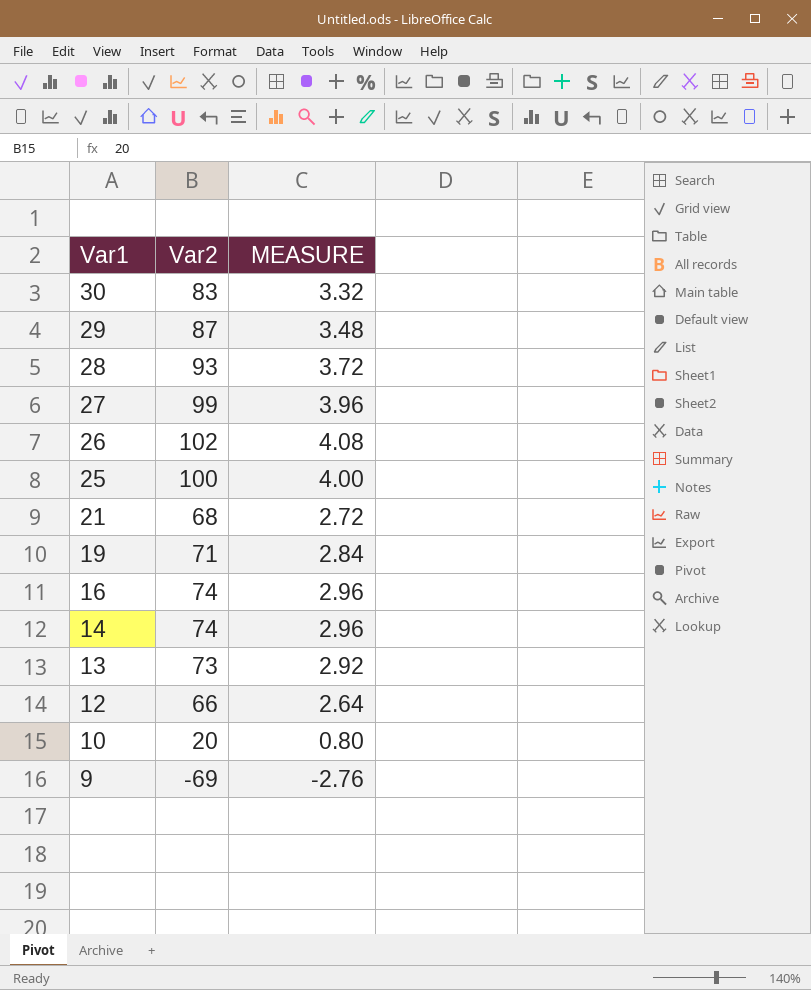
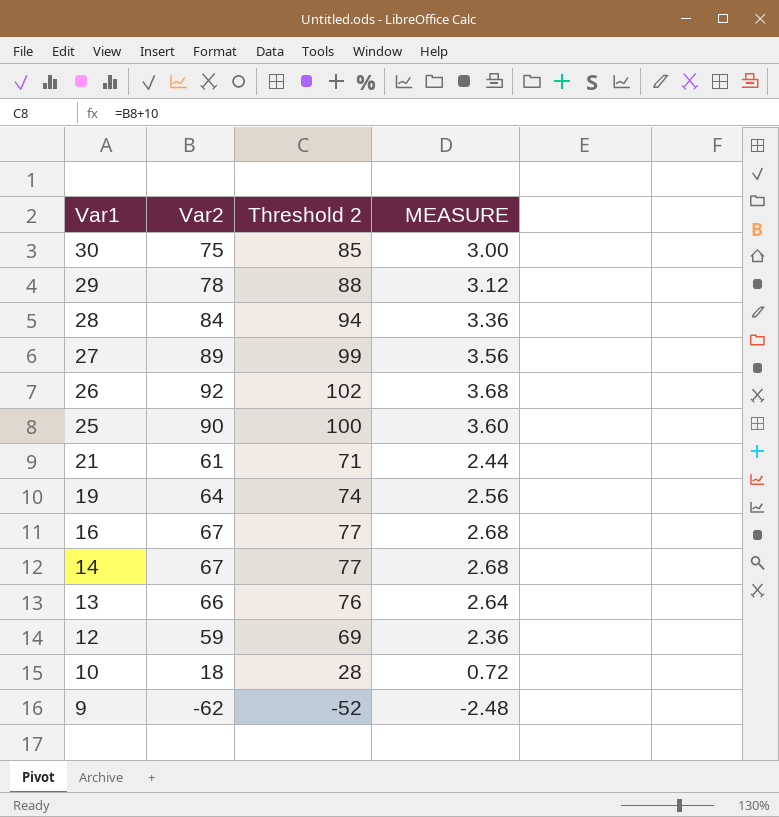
column Threshold 2 | formula: none -> [Var2] + 10
30 | Var2: 83 -> 75
30 | MEASURE: 3.32 -> 3.00
29 | Var2: 87 -> 78
29 | MEASURE: 3.48 -> 3.12
28 | Var2: 93 -> 84
28 | MEASURE: 3.72 -> 3.36
27 | Var2: 99 -> 89
27 | MEASURE: 3.96 -> 3.56
26 | Var2: 102 -> 92
26 | MEASURE: 4.08 -> 3.68
25 | Var2: 100 -> 90
25 | MEASURE: 4.00 -> 3.60
21 | Var2: 68 -> 61
21 | MEASURE: 2.72 -> 2.44
19 | Var2: 71 -> 64
19 | MEASURE: 2.84 -> 2.56
16 | Var2: 74 -> 67
16 | MEASURE: 2.96 -> 2.68
14 | Var2: 74 -> 67
14 | MEASURE: 2.96 -> 2.68
13 | Var2: 73 -> 66
13 | MEASURE: 2.92 -> 2.64
12 | Var2: 66 -> 59
12 | MEASURE: 2.64 -> 2.36
10 | Var2: 20 -> 18
10 | MEASURE: 0.80 -> 0.72
9 | Var2: -69 -> -62
9 | MEASURE: -2.76 -> -2.48

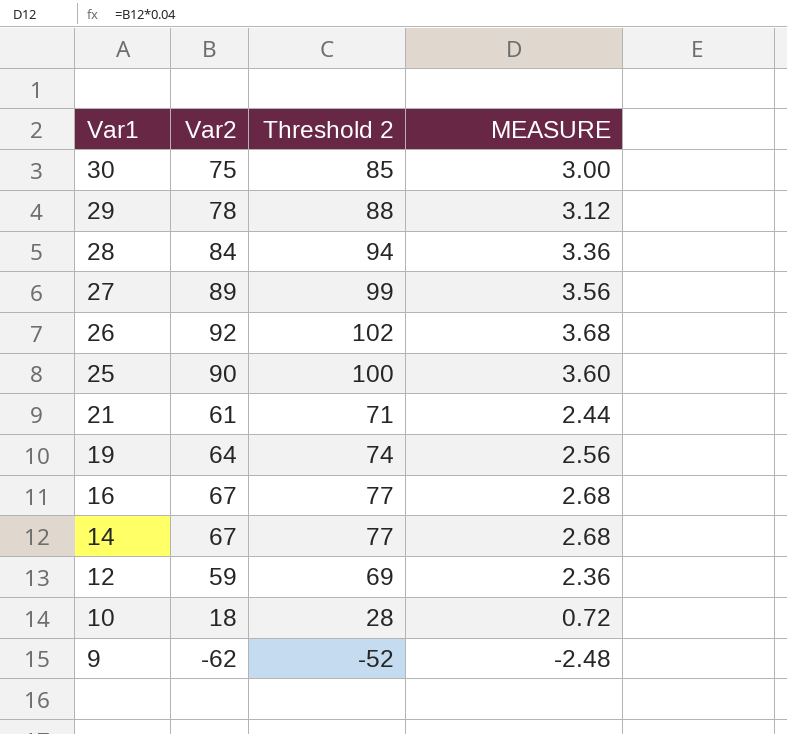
row 13: 66 | 76 | 2.64 -> none

